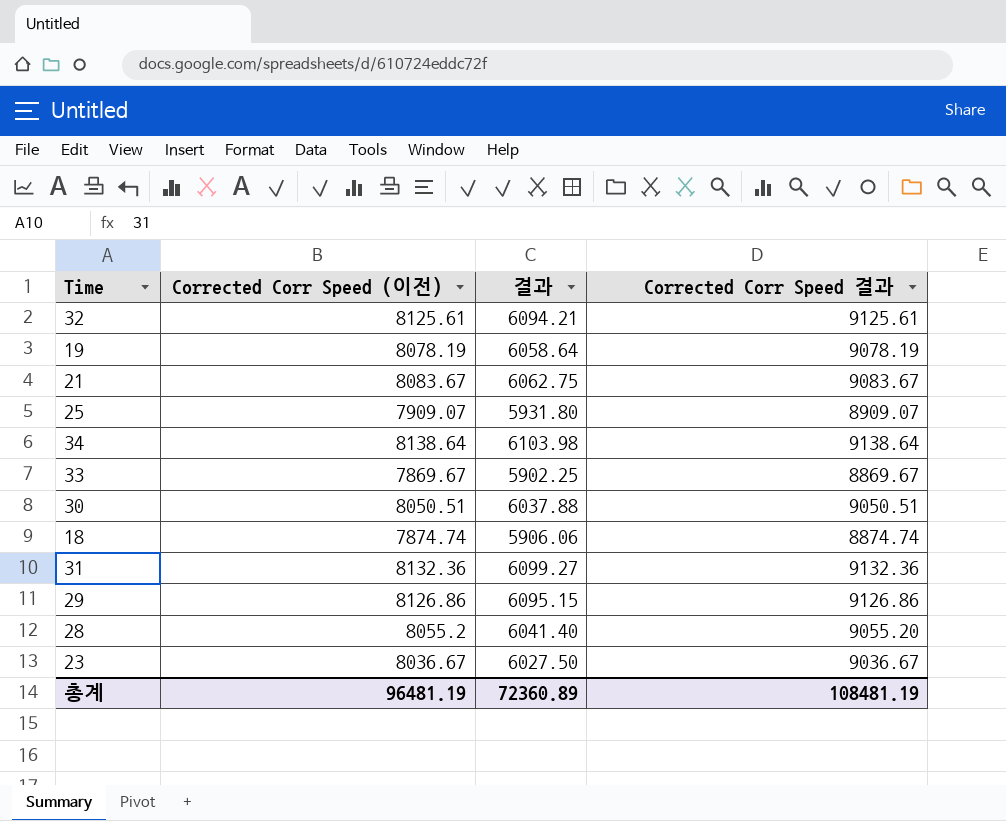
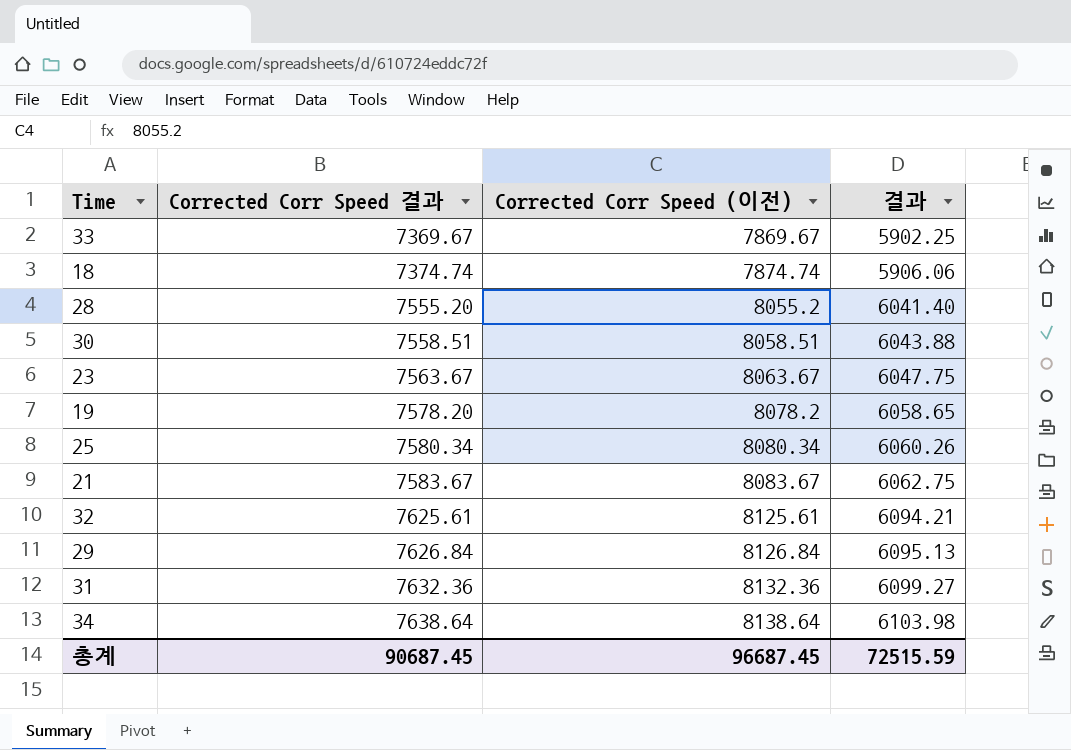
row order: none -> Corrected Corr Speed 결과 ascending
column Corrected Corr Speed 결과 | formula: [Corrected Corr Speed (이전)] + 1000 -> [Corrected Corr Speed (이전)] - 500
column Corrected Corr Speed 결과 | position: 4 -> 2
30 | Corrected Corr Speed (이전): 8050.51 -> 8058.51
30 | 결과: 6037.88 -> 6043.88
23 | Corrected Corr Speed (이전): 8036.67 -> 8063.67
23 | 결과: 6027.50 -> 6047.75
19 | Corrected Corr Speed (이전): 8078.19 -> 8078.2
19 | 결과: 6058.64 -> 6058.65
25 | Corrected Corr Speed (이전): 7909.07 -> 8080.34
25 | 결과: 5931.80 -> 6060.26
29 | Corrected Corr Speed (이전): 8126.86 -> 8126.84
29 | 결과: 6095.15 -> 6095.13
총계 | Corrected Corr Speed 결과: 108481.19 -> 90687.45
총계 | Corrected Corr Speed (이전): 96481.19 -> 96687.45
총계 | 결과: 72360.89 -> 72515.59

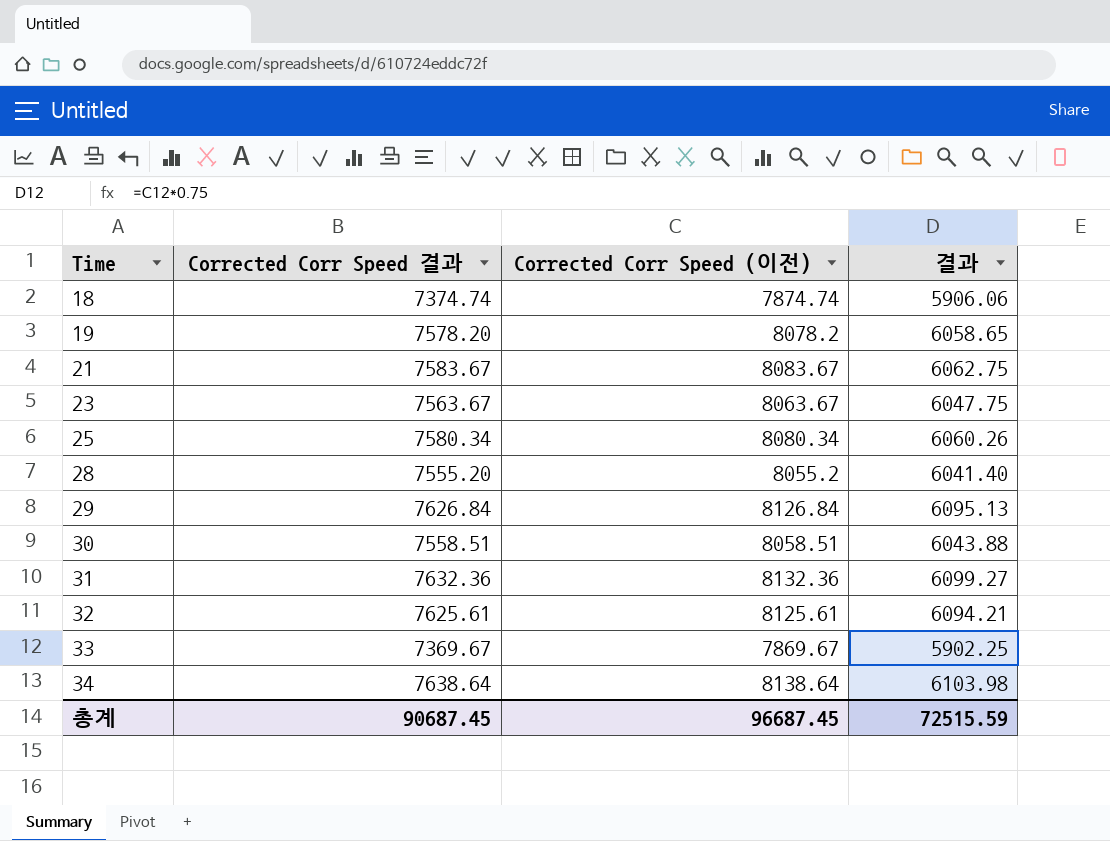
row order: Corrected Corr Speed 결과 ascending -> Time ascending

